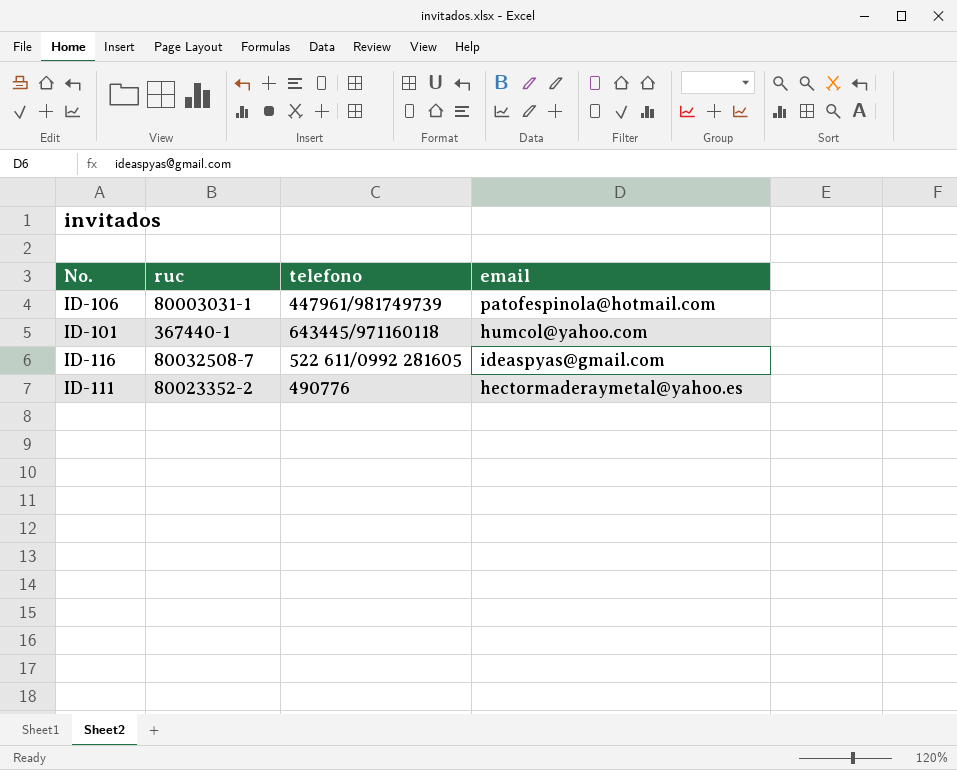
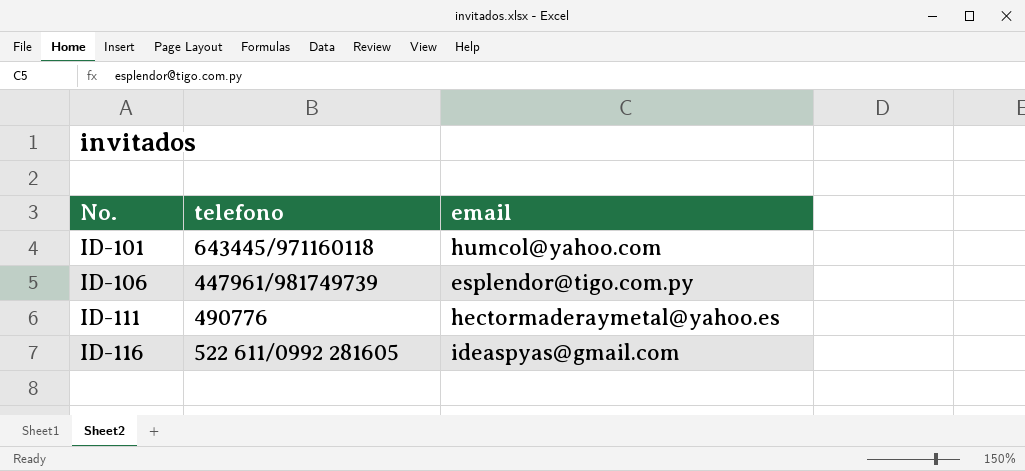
row order: none -> No. ascending
column ruc | position: 2 -> none
ID-106 | email: patofespinola@hotmail.com -> esplendor@tigo.com.py

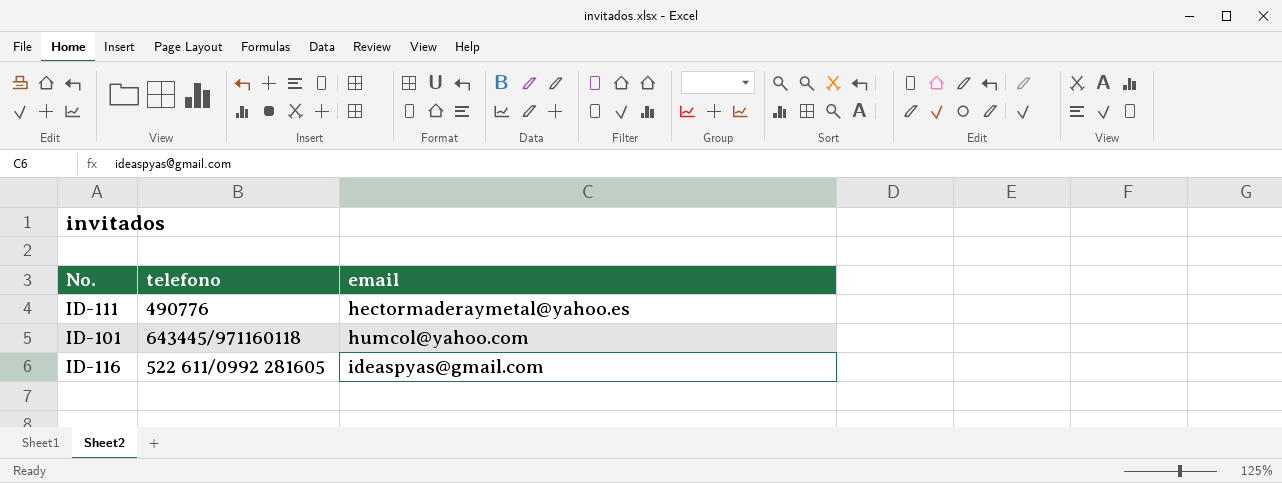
row order: No. ascending -> email ascending
row ID-106: 447961/981749739 | esplendor@tigo.com.py -> none

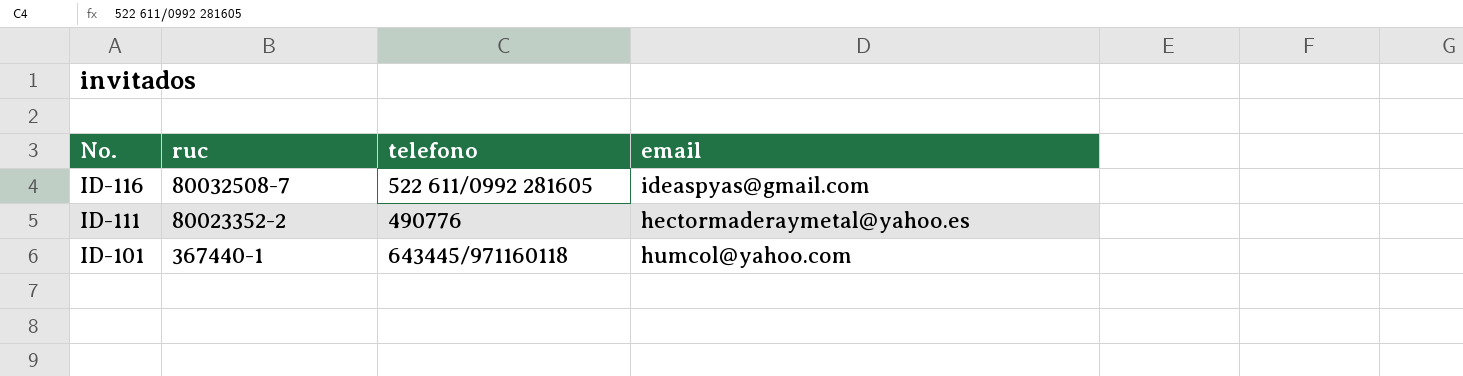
row order: email ascending -> No. descending
column ruc | position: none -> 2

